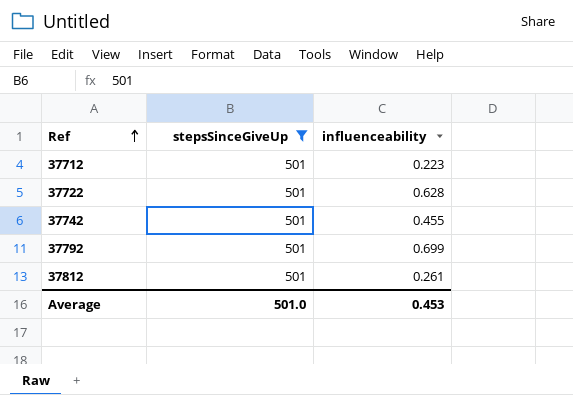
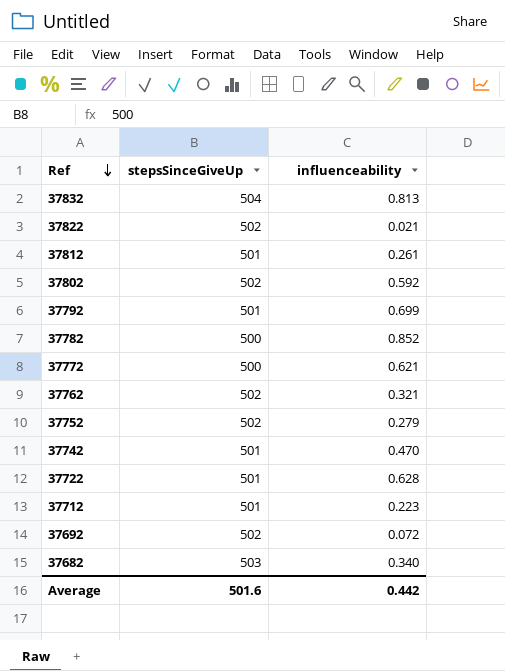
filter: stepsSinceGiveUp = 501 -> none
row order: Ref ascending -> Ref descending
37742 | influenceability: 0.455 -> 0.470
Average | stepsSinceGiveUp: 501.0 -> 501.6
Average | influenceability: 0.453 -> 0.442

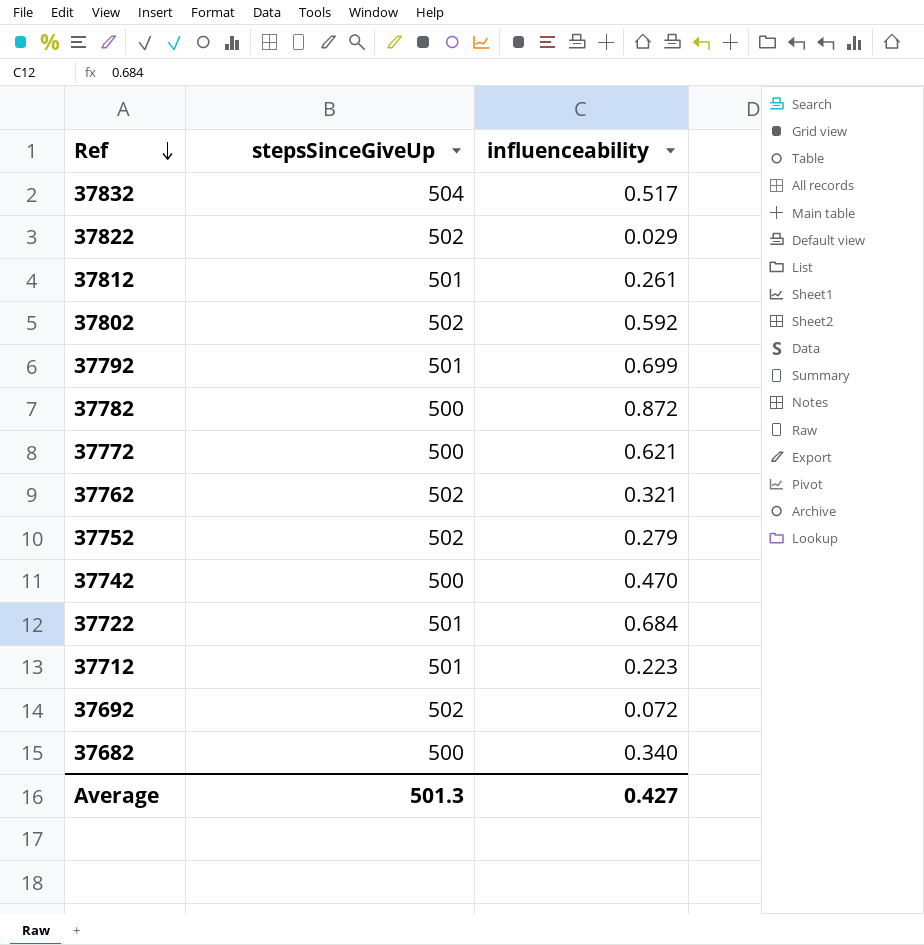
37832 | influenceability: 0.813 -> 0.517
37822 | influenceability: 0.021 -> 0.029
37782 | influenceability: 0.852 -> 0.872
37742 | stepsSinceGiveUp: 501 -> 500
37722 | influenceability: 0.628 -> 0.684
37682 | stepsSinceGiveUp: 503 -> 500
Average | stepsSinceGiveUp: 501.6 -> 501.3
Average | influenceability: 0.442 -> 0.427

